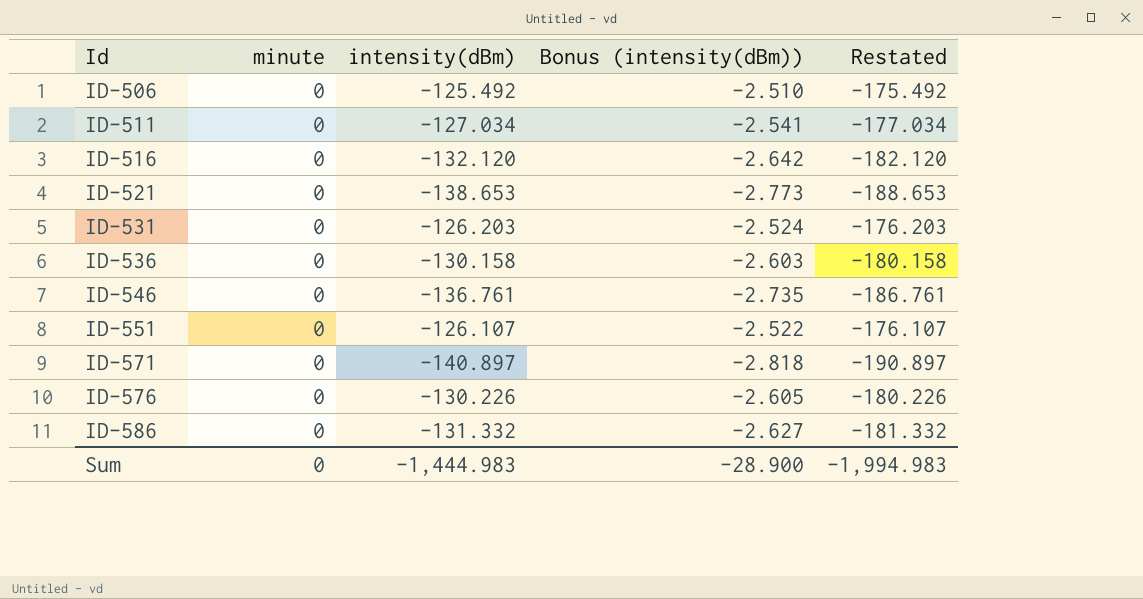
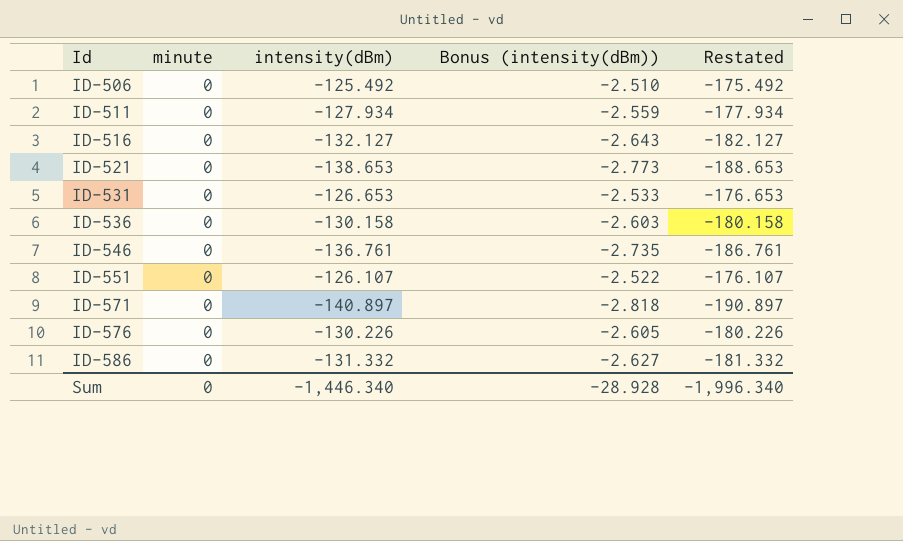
ID-511 | intensity(dBm): -127.034 -> -127.934
ID-511 | Bonus (intensity(dBm)): -2.541 -> -2.559
ID-511 | Restated: -177.034 -> -177.934
ID-516 | intensity(dBm): -132.120 -> -132.127
ID-516 | Bonus (intensity(dBm)): -2.642 -> -2.643
ID-516 | Restated: -182.120 -> -182.127
ID-531 | intensity(dBm): -126.203 -> -126.653
ID-531 | Bonus (intensity(dBm)): -2.524 -> -2.533
ID-531 | Restated: -176.203 -> -176.653
Sum | intensity(dBm): -1,444.983 -> -1,446.340
Sum | Bonus (intensity(dBm)): -28.900 -> -28.928
Sum | Restated: -1,994.983 -> -1,996.340

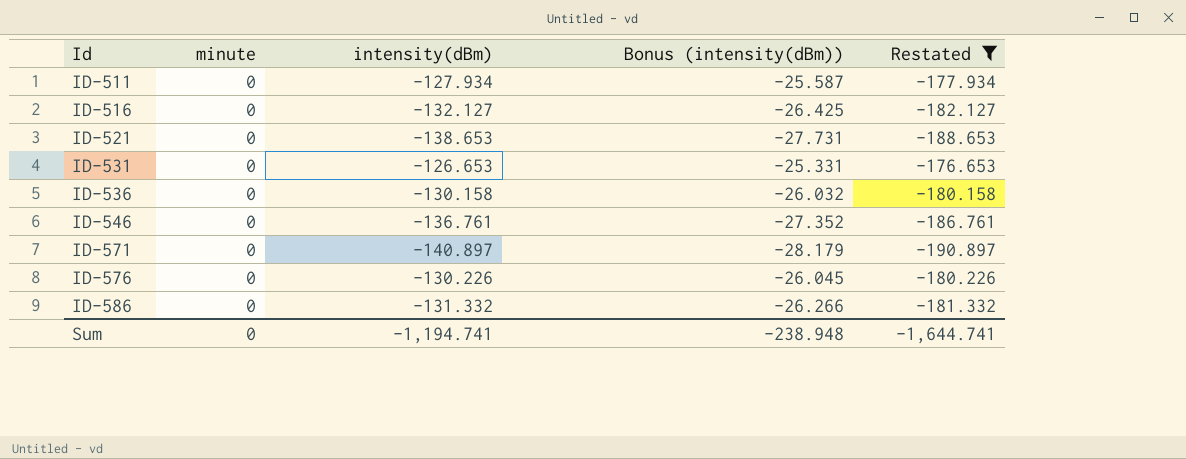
filter: none -> Restated <= -176.653
column Bonus (intensity(dBm)) | formula: [intensity(dBm)] * 0.02 -> [intensity(dBm)] * 0.2
Sum | intensity(dBm): -1,446.340 -> -1,194.741
Sum | Bonus (intensity(dBm)): -28.928 -> -238.948
Sum | Restated: -1,996.340 -> -1,644.741

